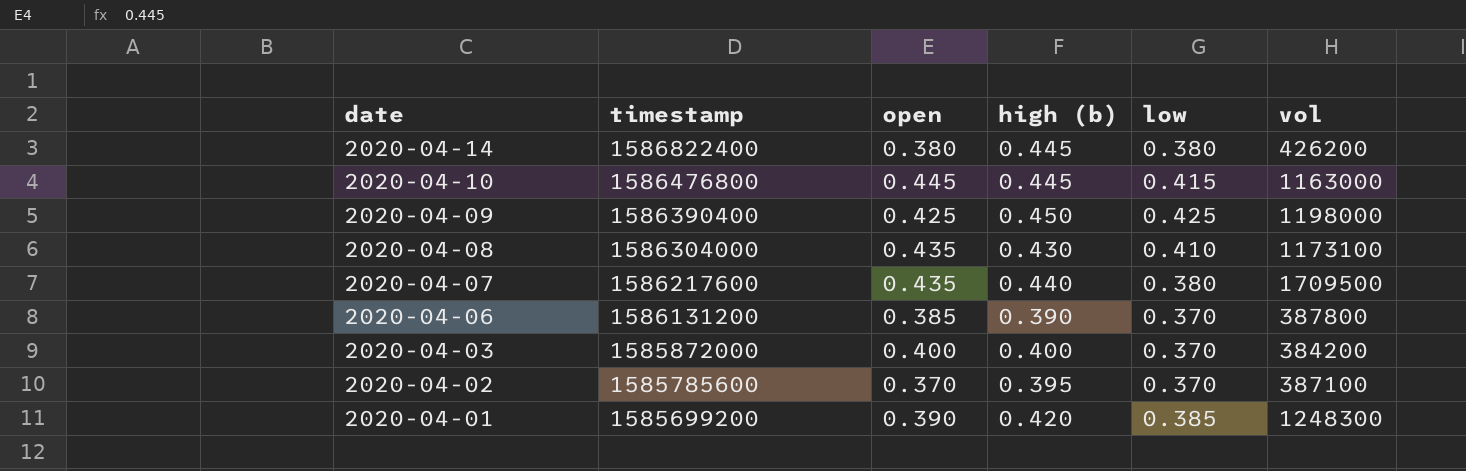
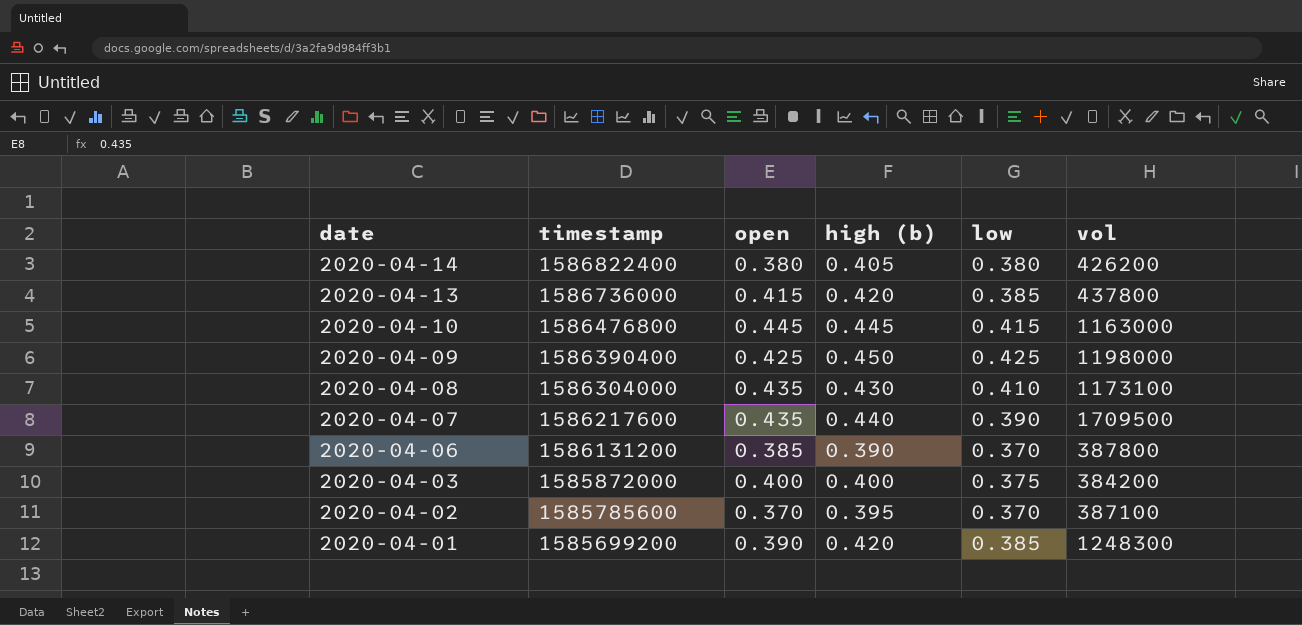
2020-04-14 | high (b): 0.445 -> 0.405
row 2020-04-13: none -> 1586736000 | 0.415 | 0.420 | 0.385 | 437800
2020-04-07 | low: 0.380 -> 0.390
2020-04-03 | low: 0.370 -> 0.375

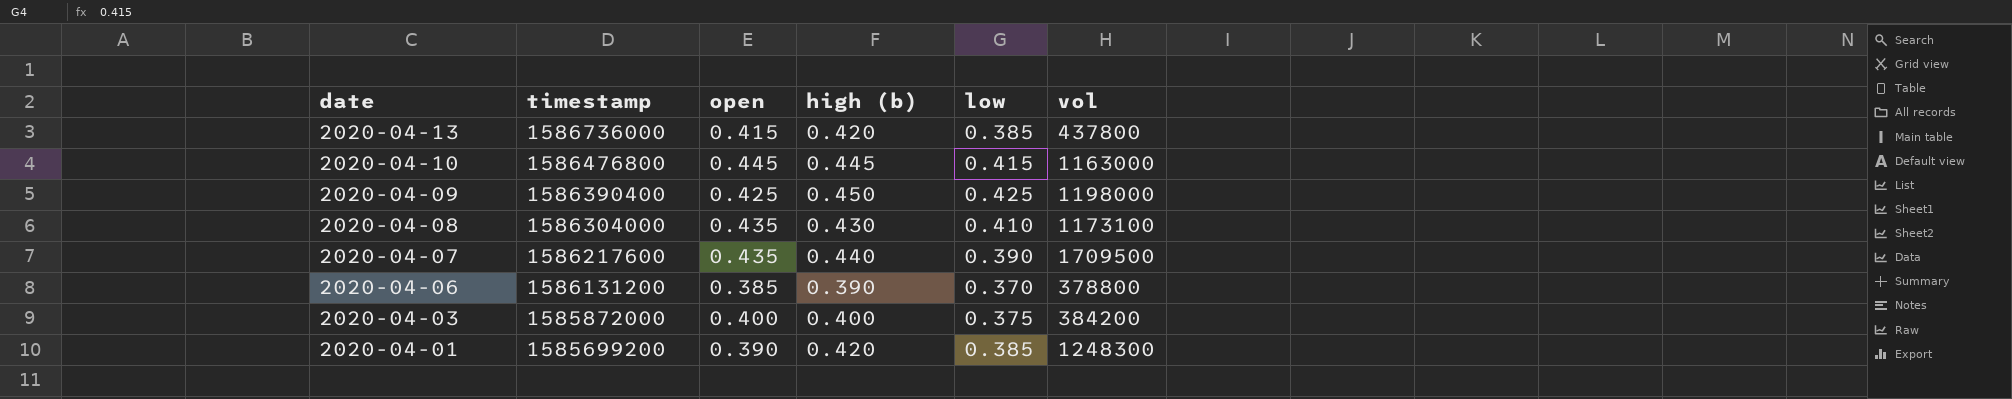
row 2020-04-14: 1586822400 | 0.380 | 0.405 | 0.380 | 426200 -> none
row 2020-04-02: 1585785600 | 0.370 | 0.395 | 0.370 | 387100 -> none
2020-04-06 | vol: 387800 -> 378800

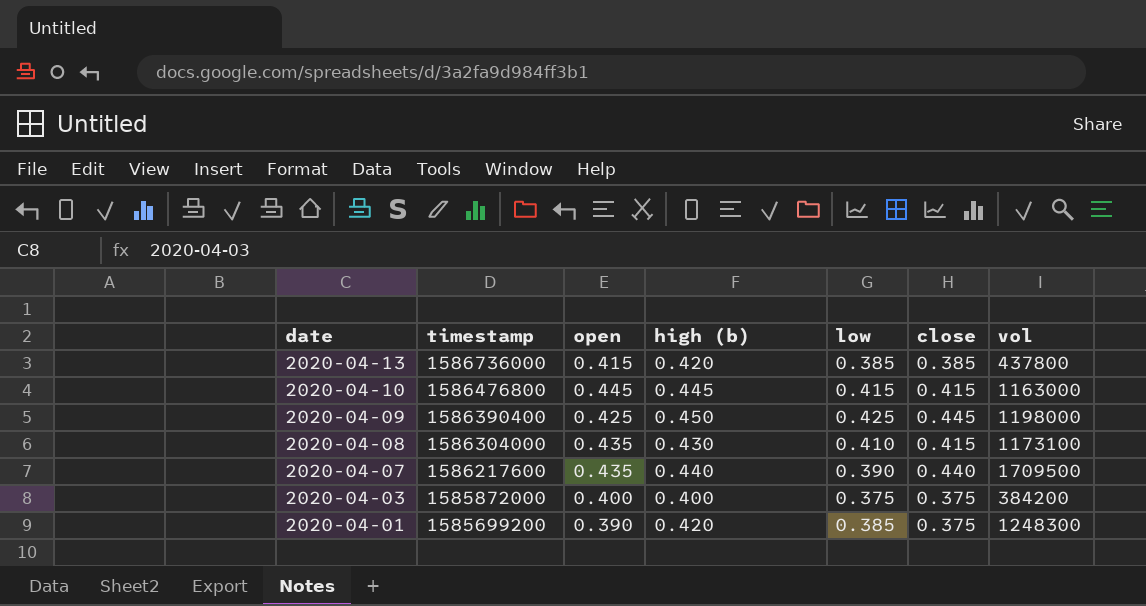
column close | position: none -> 6
row 2020-04-06: 1586131200 | 0.385 | 0.390 | 0.370 | 378800 -> none

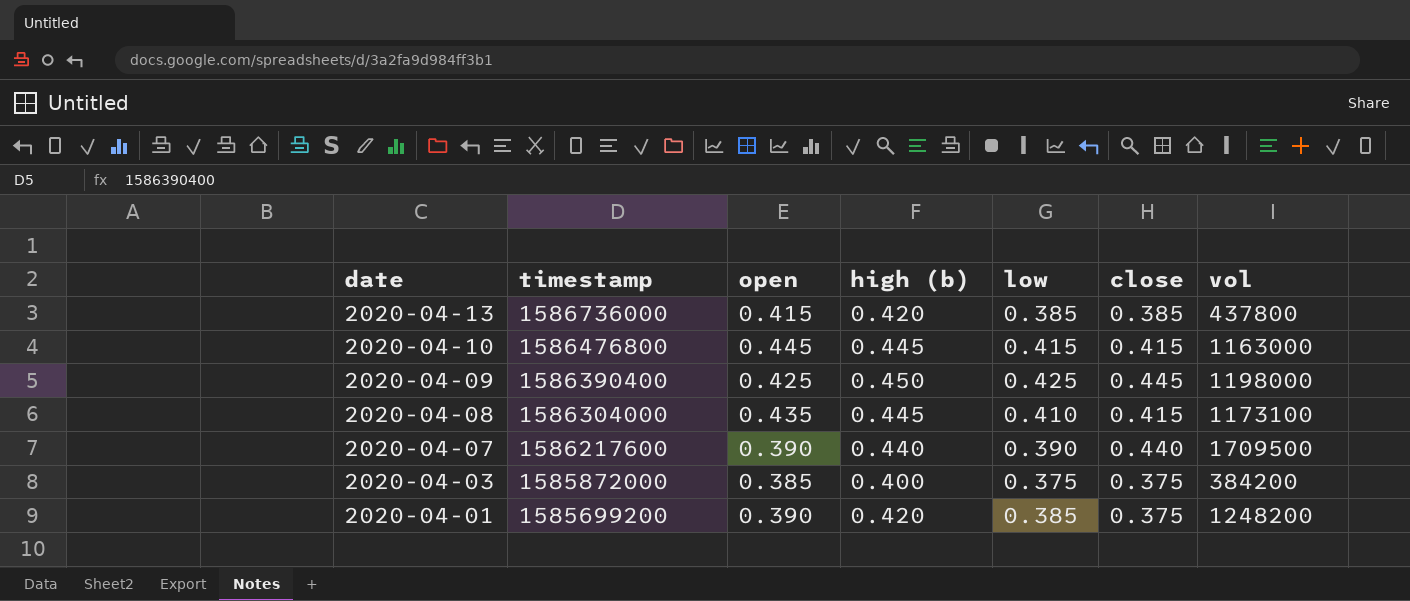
2020-04-08 | high (b): 0.430 -> 0.445
2020-04-07 | open: 0.435 -> 0.390
2020-04-03 | open: 0.400 -> 0.385
2020-04-01 | vol: 1248300 -> 1248200

